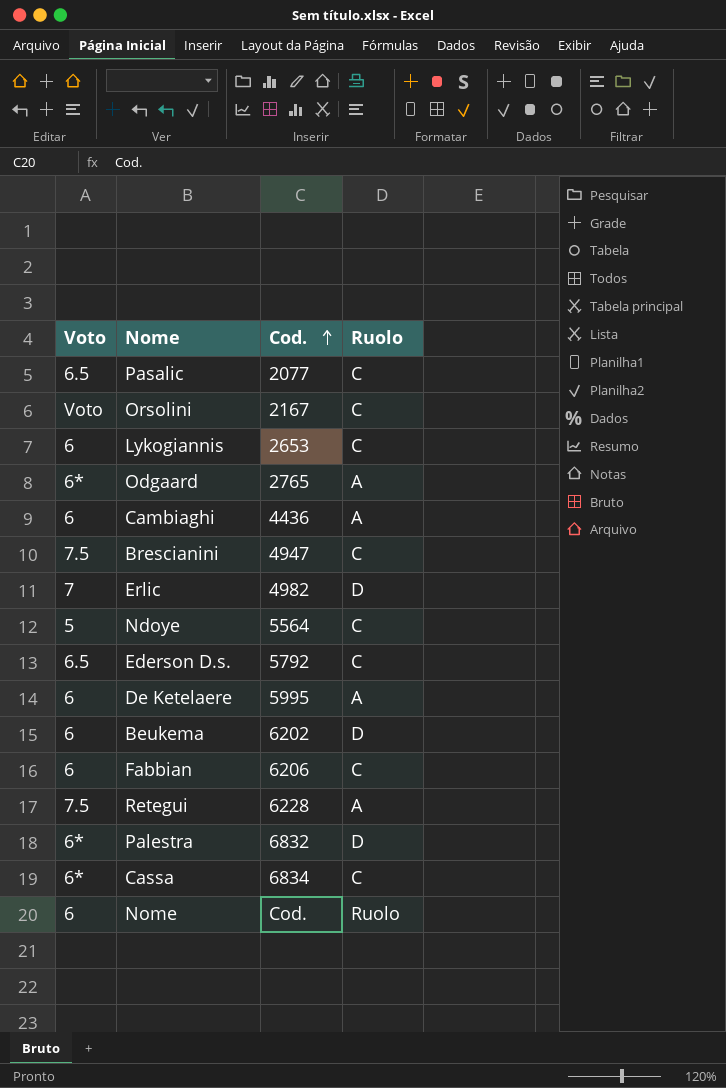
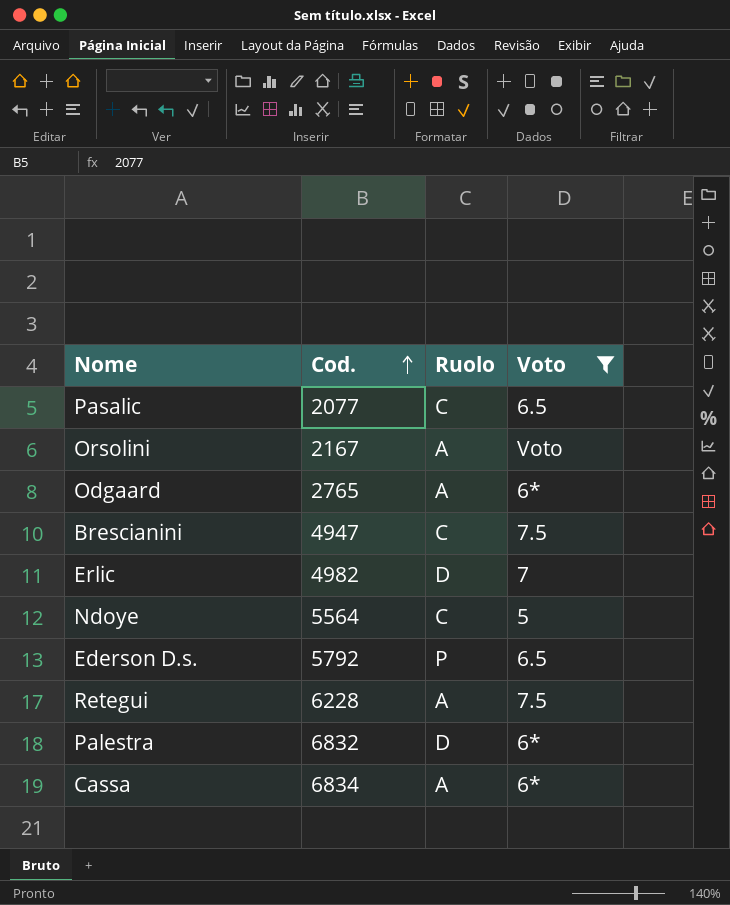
filter: none -> Voto != 6
column Voto | position: 1 -> 4
Orsolini | Ruolo: C -> A
Ederson D.s. | Ruolo: C -> P
Cassa | Ruolo: C -> A

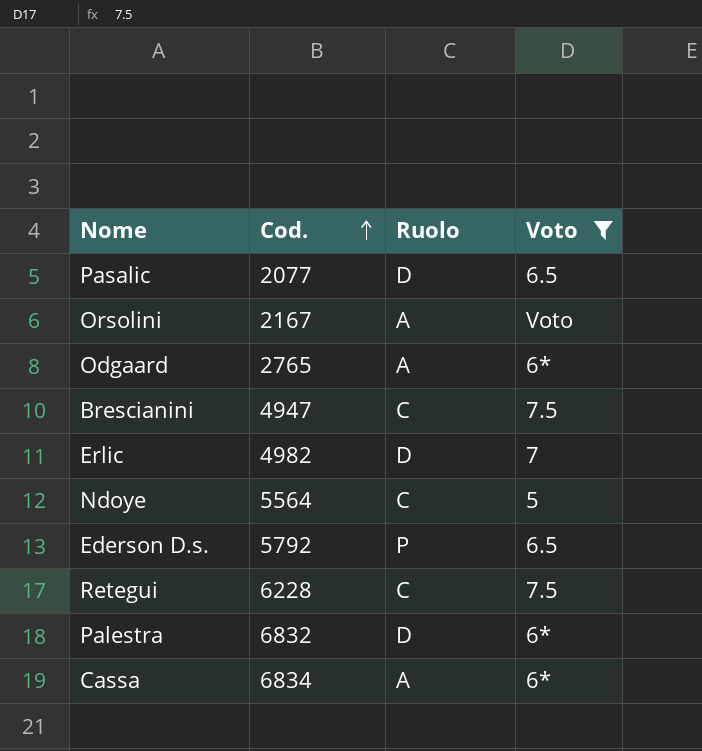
Pasalic | Ruolo: C -> D
Retegui | Ruolo: A -> C

